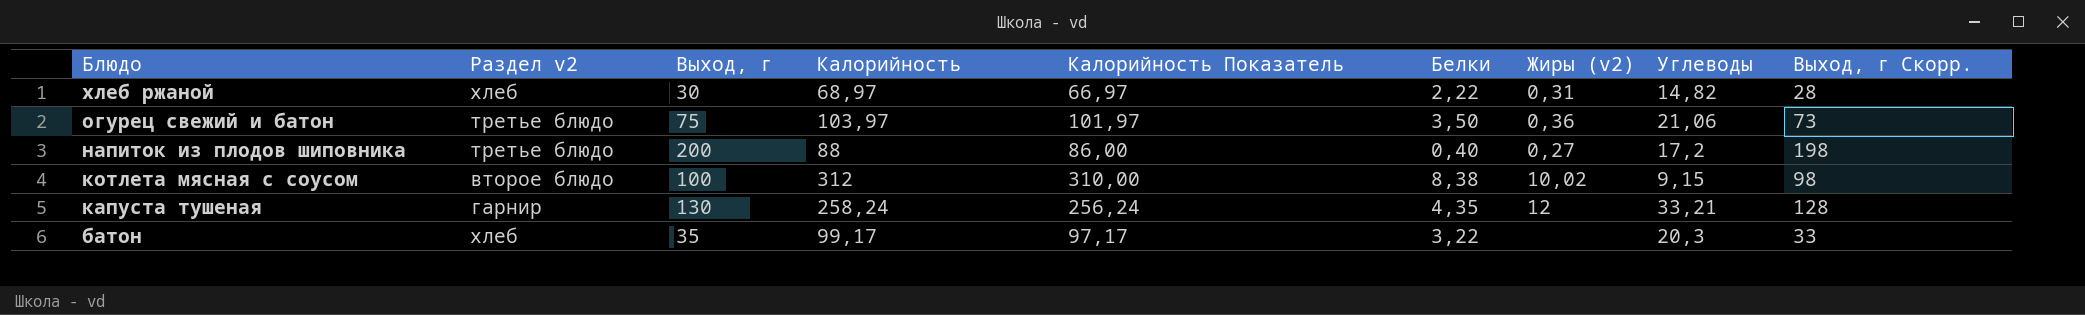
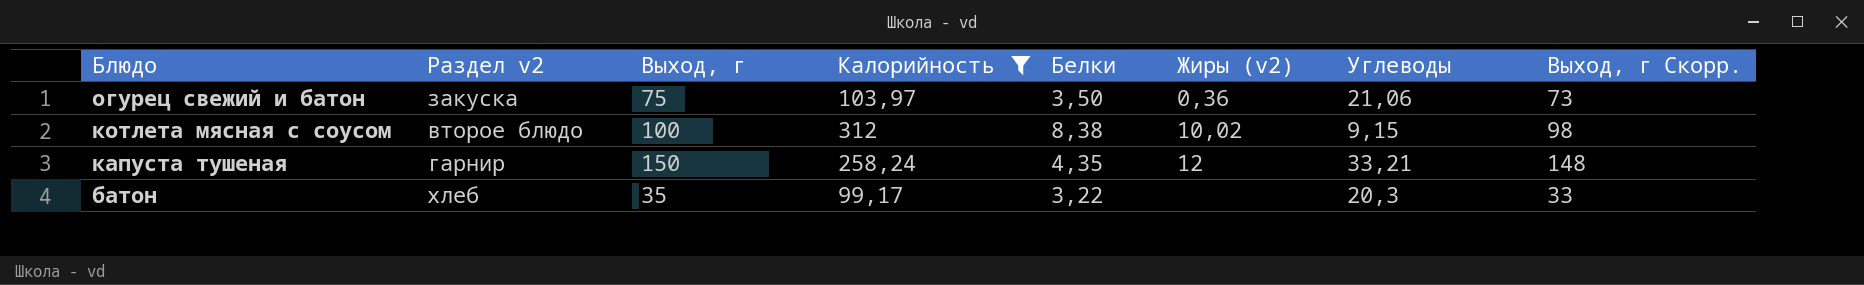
filter: none -> Калорийность >= 99,17
column Калорийность Показатель | formula: [Калорийность] - 2 -> none
огурец свежий и батон | Раздел v2: третье блюдо -> закуска
капуста тушеная | Выход, г: 130 -> 150
капуста тушеная | Выход, г Скорр.: 128 -> 148

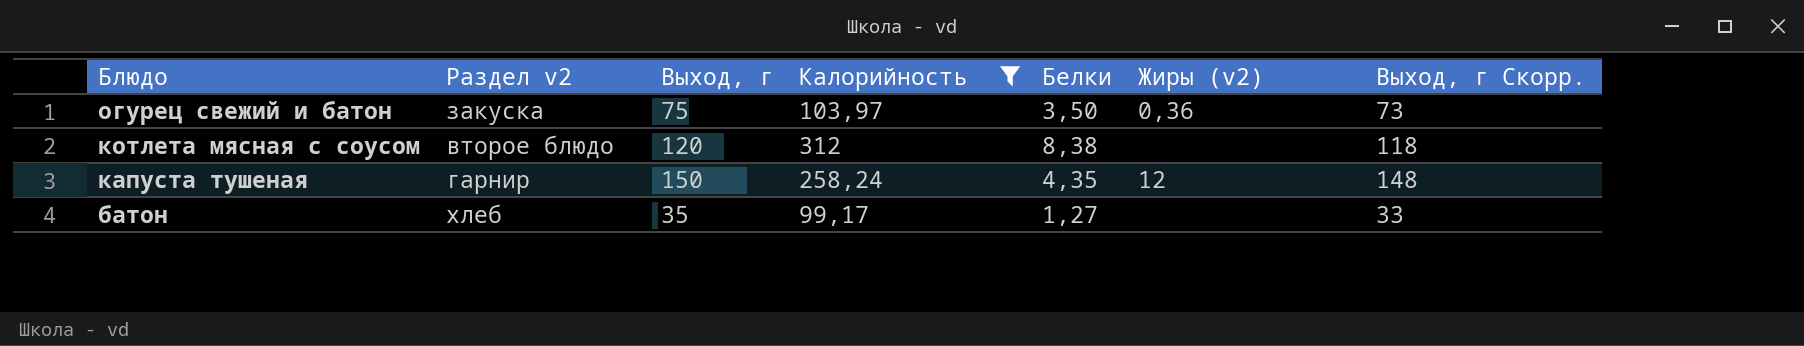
column Углеводы | position: 7 -> none
котлета мясная с соусом | Выход, г: 100 -> 120
котлета мясная с соусом | Жиры (v2): 10,02 -> none
котлета мясная с соусом | Выход, г Скорр.: 98 -> 118
батон | Белки: 3,22 -> 1,27

